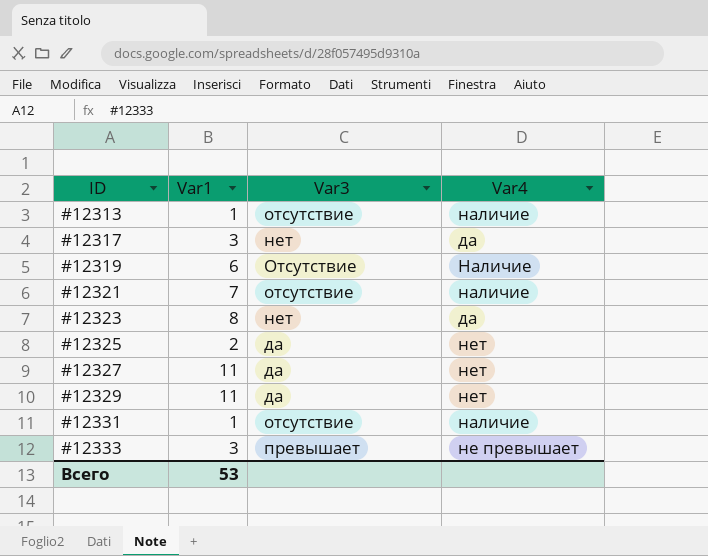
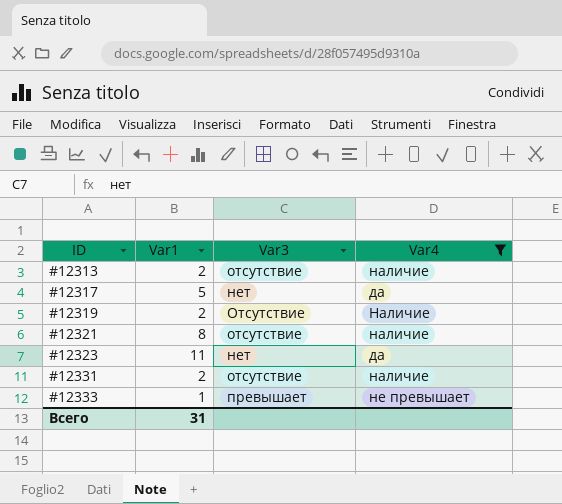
filter: none -> Var4 != нет
#12313 | Var1: 1 -> 2
#12317 | Var1: 3 -> 5
#12319 | Var1: 6 -> 2
#12321 | Var1: 7 -> 8
#12323 | Var1: 8 -> 11
#12331 | Var1: 1 -> 2
#12333 | Var1: 3 -> 1
Всего | Var1: 53 -> 31

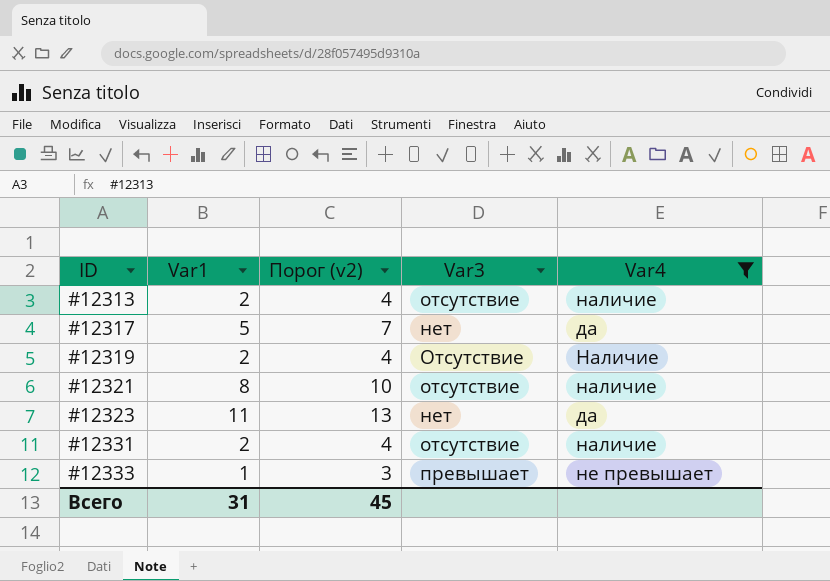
column Порог (v2) | formula: none -> [Var1] + 2

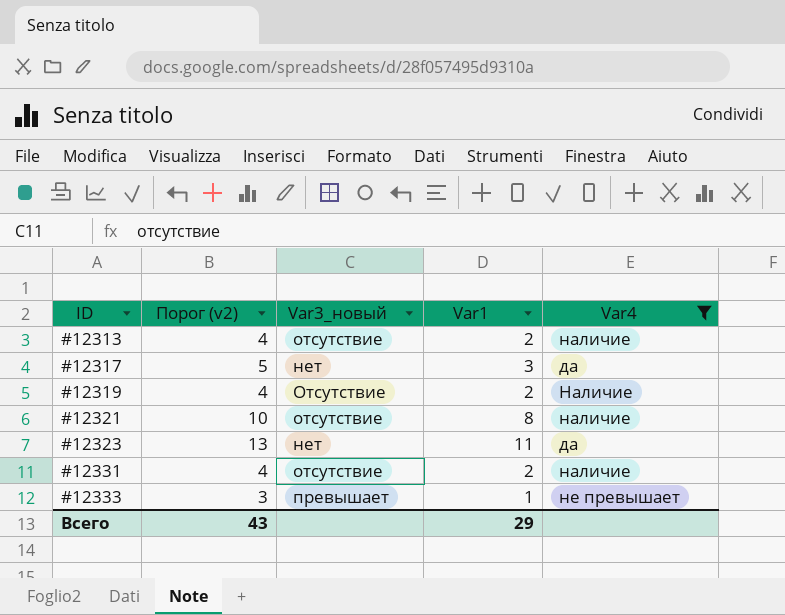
column name: Var3 -> Var3_новый
column Var1 | position: 2 -> 4
#12317 | Порог (v2): 7 -> 5
#12317 | Var1: 5 -> 3
Всего | Порог (v2): 45 -> 43
Всего | Var1: 31 -> 29

